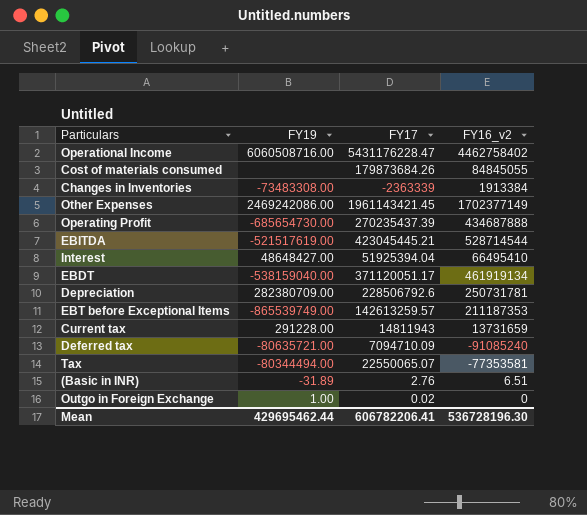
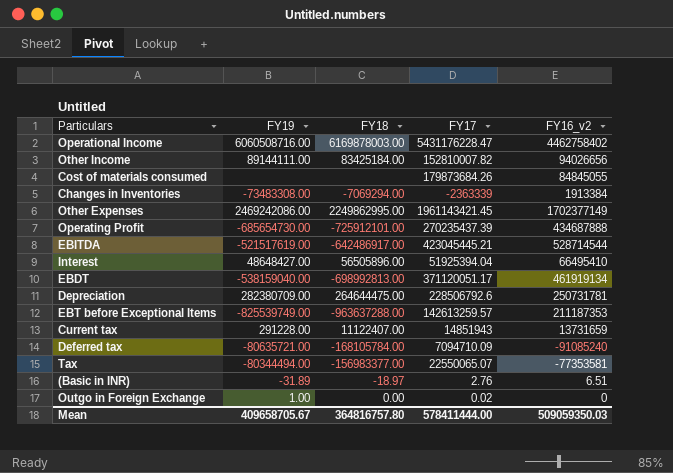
column FY18 | position: none -> 3
row Other Income: none -> 89144111.00 | 83425184.00 | 152810007.82 | 94026656
EBT before Exceptional Items | FY19: -865539749.00 -> -825539749.00
Current tax | FY17: 14811943 -> 14851943
Mean | FY19: 429695462.44 -> 409658705.67
Mean | FY17: 606782206.41 -> 578411444.00
Mean | FY16_v2: 536728196.30 -> 509059350.03

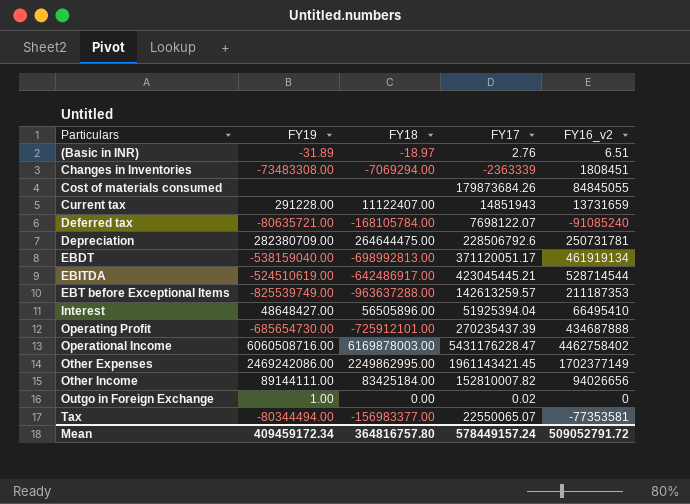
row order: none -> Particulars ascending
Changes in Inventories | FY16_v2: 1913384 -> 1808451
Deferred tax | FY17: 7094710.09 -> 7698122.07
EBITDA | FY19: -521517619.00 -> -524510619.00
Mean | FY19: 409658705.67 -> 409459172.34
Mean | FY17: 578411444.00 -> 578449157.24
Mean | FY16_v2: 509059350.03 -> 509052791.72

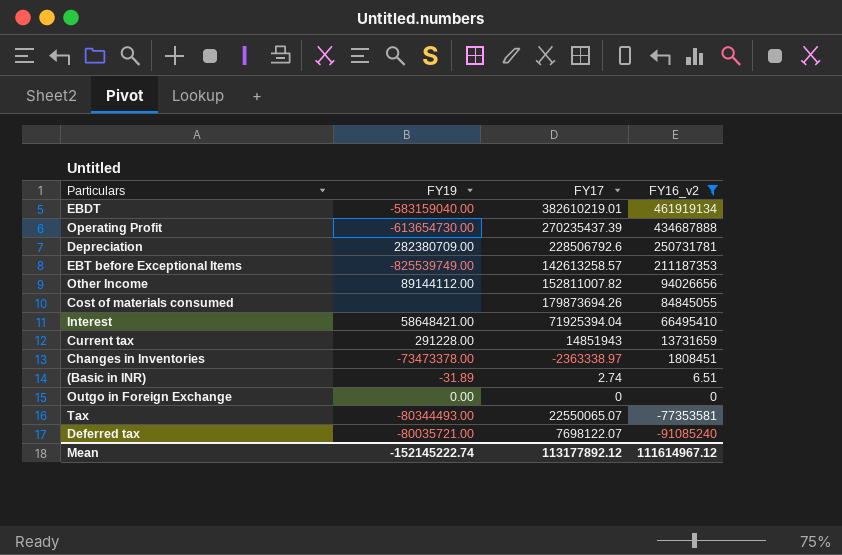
filter: none -> FY16_v2 <= 461919134
row order: Particulars ascending -> FY16_v2 descending
column FY18 | position: 3 -> none
EBDT | FY19: -538159040.00 -> -583159040.00
EBDT | FY17: 371120051.17 -> 382610219.01
Operating Profit | FY19: -685654730.00 -> -613654730.00
EBT before Exceptional Items | FY17: 142613259.57 -> 142613258.57
Other Income | FY19: 89144111.00 -> 89144112.00
Other Income | FY17: 152810007.82 -> 152811007.82
Cost of materials consumed | FY17: 179873684.26 -> 179873694.26
Interest | FY19: 48648427.00 -> 58648421.00
Interest | FY17: 51925394.04 -> 71925394.04
Changes in Inventories | FY19: -73483308.00 -> -73473378.00
Changes in Inventories | FY17: -2363339 -> -2363338.97
(Basic in INR) | FY17: 2.76 -> 2.74
Outgo in Foreign Exchange | FY19: 1.00 -> 0.00
Outgo in Foreign Exchange | FY17: 0.02 -> 0
Tax | FY19: -80344494.00 -> -80344493.00
Deferred tax | FY19: -80635721.00 -> -80035721.00
Mean | FY19: 409459172.34 -> -152145222.74
Mean | FY17: 578449157.24 -> 113177892.12
Mean | FY16_v2: 509052791.72 -> 111614967.12

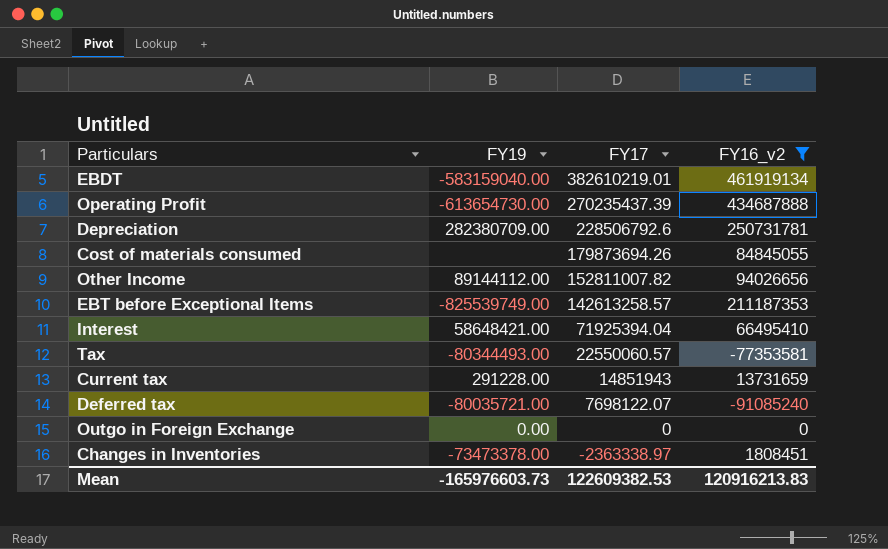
row order: FY16_v2 descending -> FY17 descending
row (Basic in INR): -31.89 | 2.74 | 6.51 -> none
Tax | FY17: 22550065.07 -> 22550060.57
Mean | FY19: -152145222.74 -> -165976603.73
Mean | FY17: 113177892.12 -> 122609382.53
Mean | FY16_v2: 111614967.12 -> 120916213.83

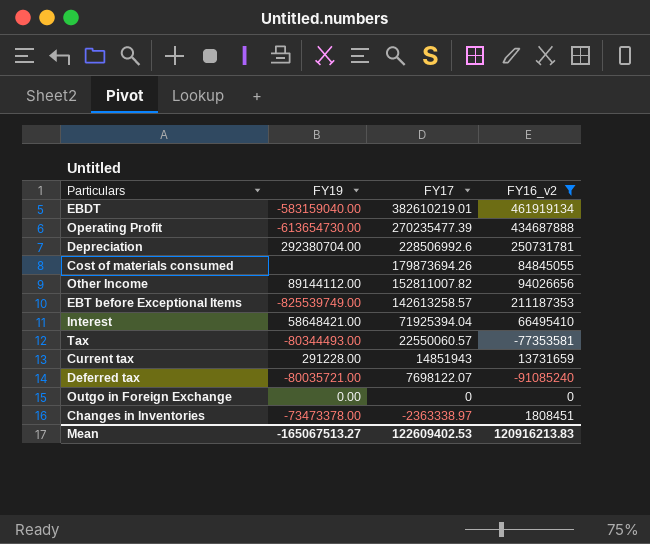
Operating Profit | FY17: 270235437.39 -> 270235477.39
Depreciation | FY19: 282380709.00 -> 292380704.00
Depreciation | FY17: 228506792.6 -> 228506992.6
Mean | FY19: -165976603.73 -> -165067513.27
Mean | FY17: 122609382.53 -> 122609402.53

